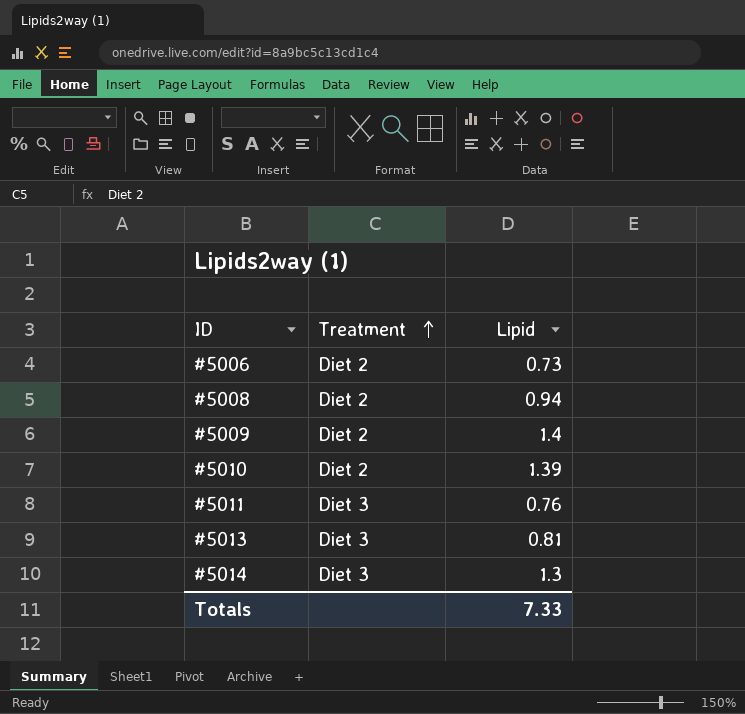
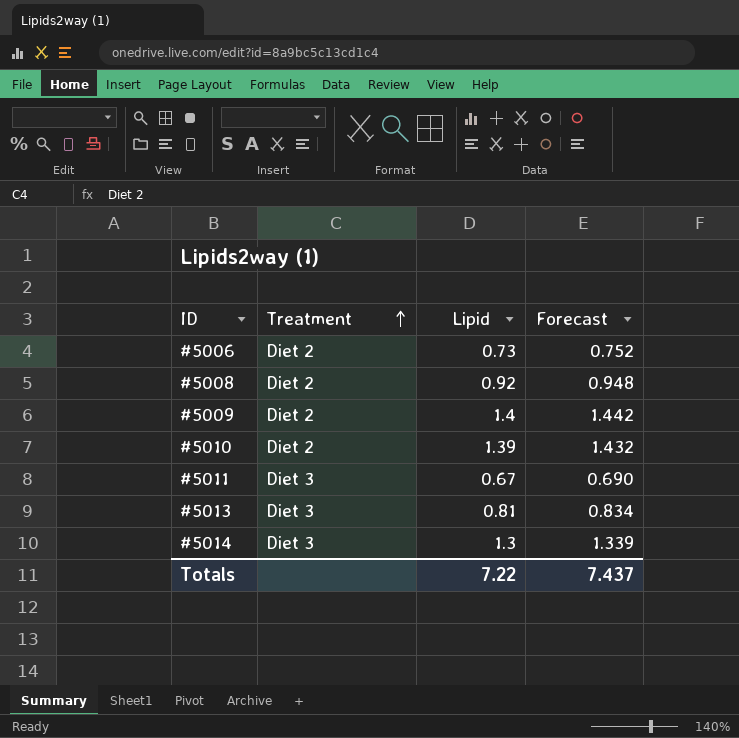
column Forecast | formula: none -> [Lipid] * 1.03
#5008 | Lipid: 0.94 -> 0.92
#5011 | Lipid: 0.76 -> 0.67
Totals | Lipid: 7.33 -> 7.22

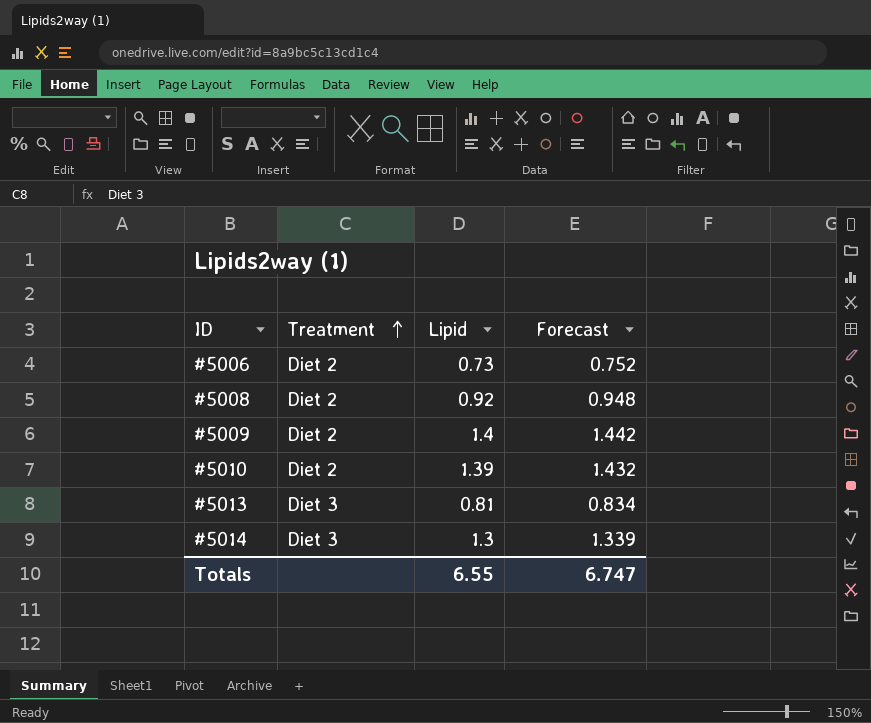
row #5011: Diet 3 | 0.67 | 0.690 -> none
Totals | Lipid: 7.22 -> 6.55
Totals | Forecast: 7.437 -> 6.747

